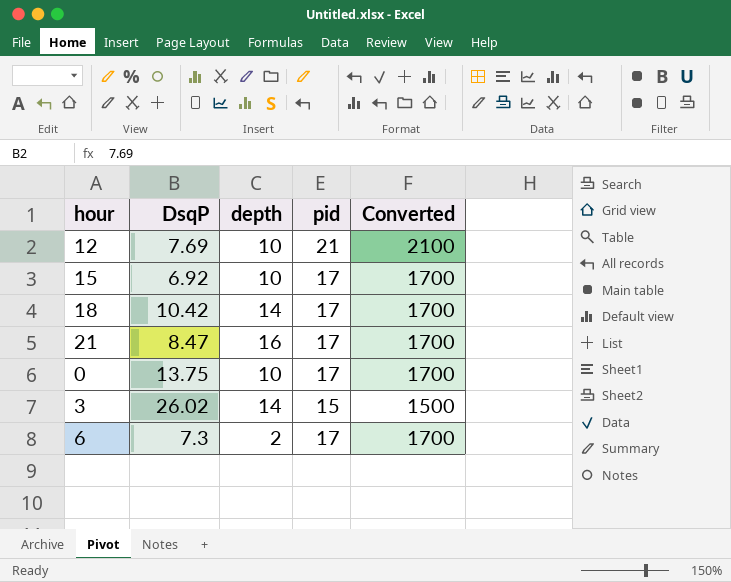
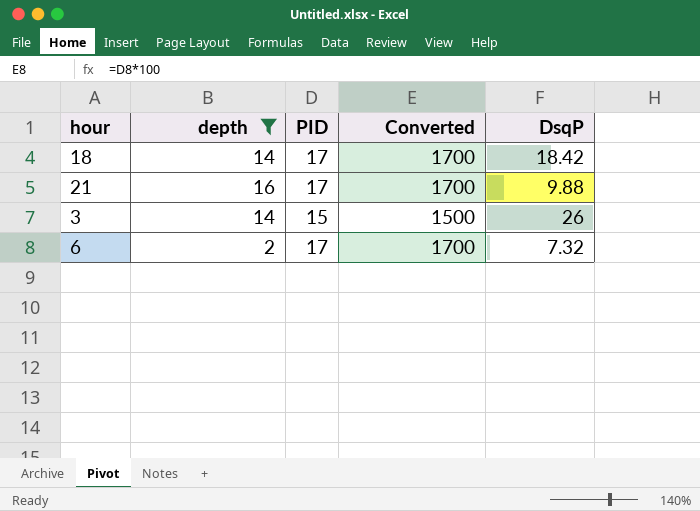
filter: none -> depth != 10
column name: pid -> PID
column DsqP | position: 2 -> 5
18 | DsqP: 10.42 -> 18.42
21 | DsqP: 8.47 -> 9.88
3 | DsqP: 26.02 -> 26
6 | DsqP: 7.3 -> 7.32

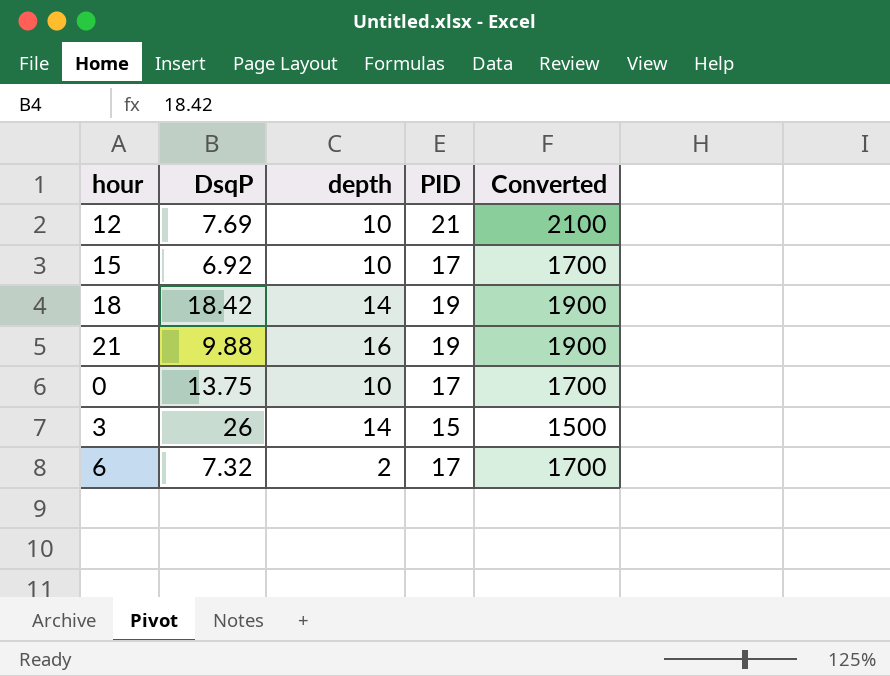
filter: depth != 10 -> none
column DsqP | position: 5 -> 2
18 | PID: 17 -> 19
18 | Converted: 1700 -> 1900
21 | PID: 17 -> 19
21 | Converted: 1700 -> 1900

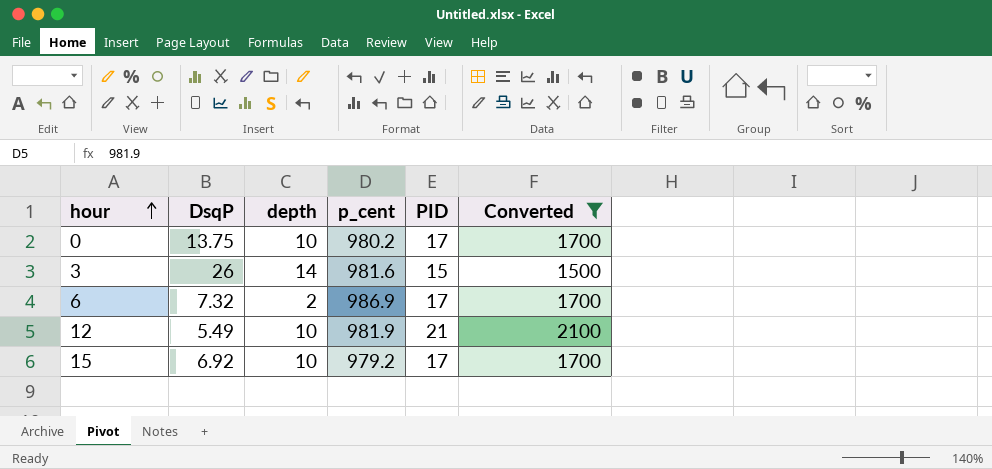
filter: none -> Converted != 1900
row order: none -> hour ascending
column p_cent | position: none -> 4
12 | DsqP: 7.69 -> 5.49

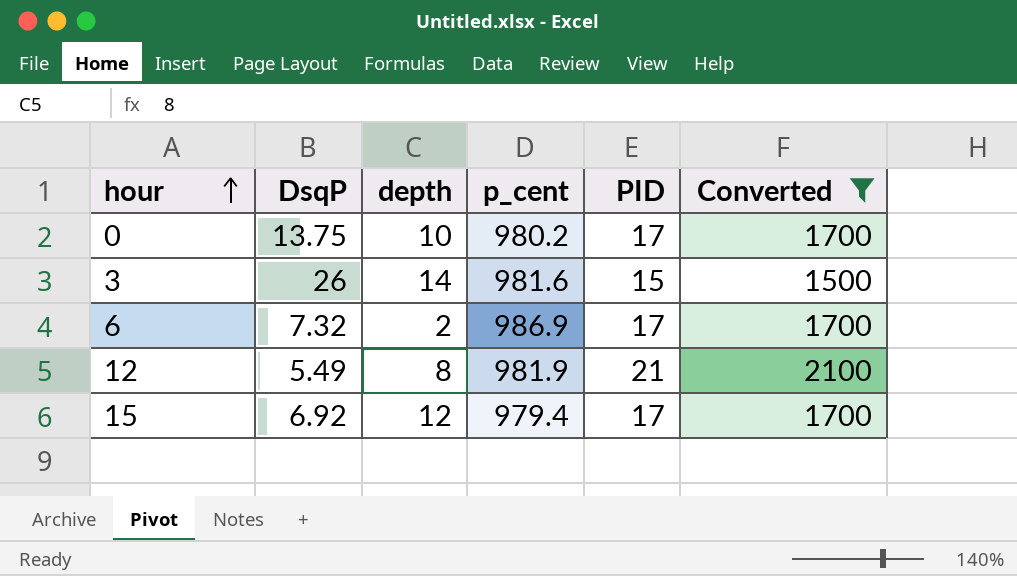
12 | depth: 10 -> 8
15 | depth: 10 -> 12
15 | p_cent: 979.2 -> 979.4

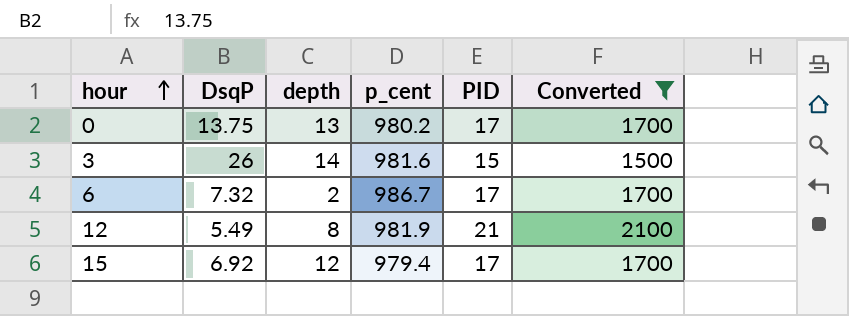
0 | depth: 10 -> 13
6 | p_cent: 986.9 -> 986.7

